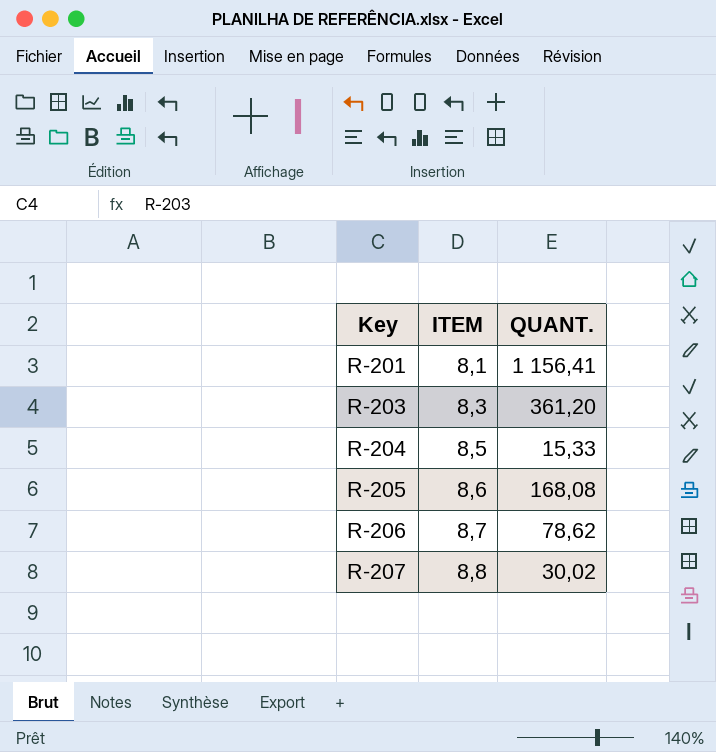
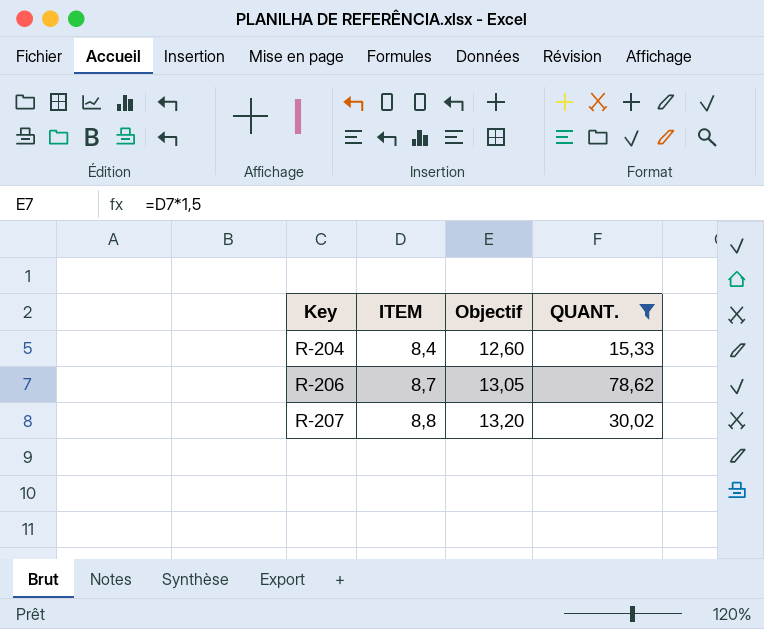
filter: none -> QUANT. <= 78,62
column Objectif | formula: none -> [ITEM] * 1,5
R-204 | ITEM: 8,5 -> 8,4

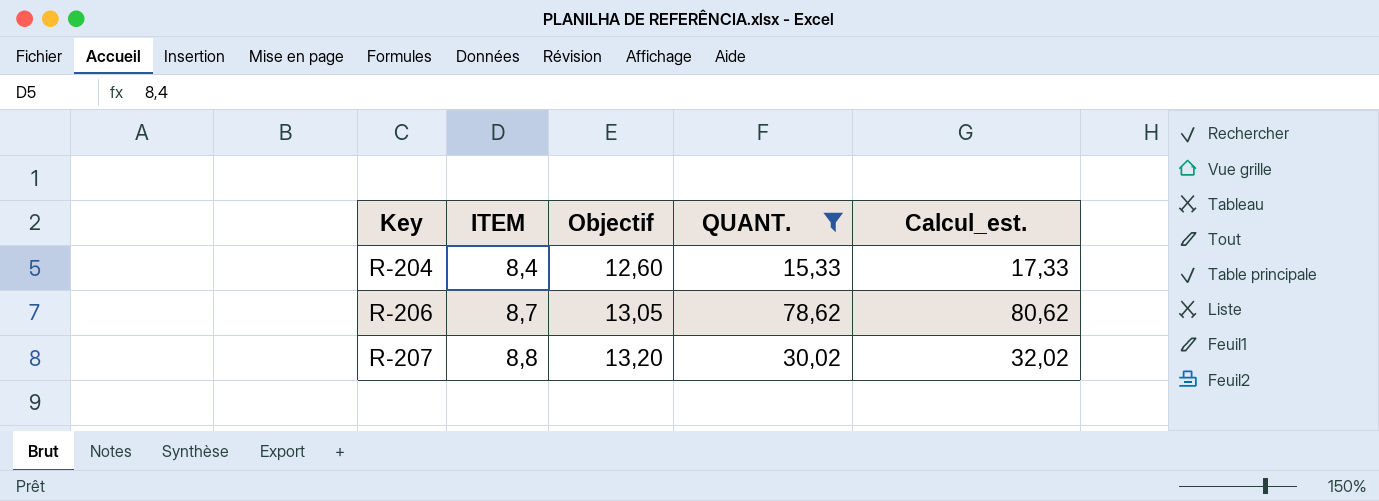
column Calcul_est. | formula: none -> [QUANT.] + 2

